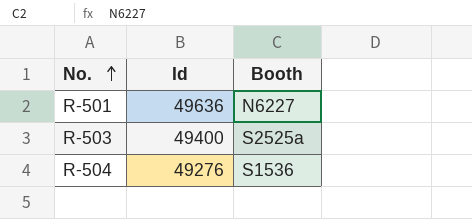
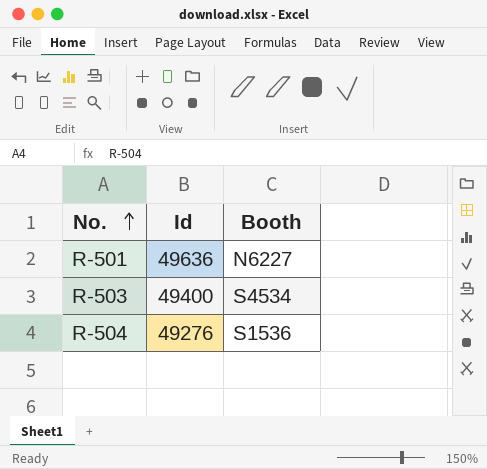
R-503 | Booth: S2525a -> S4534

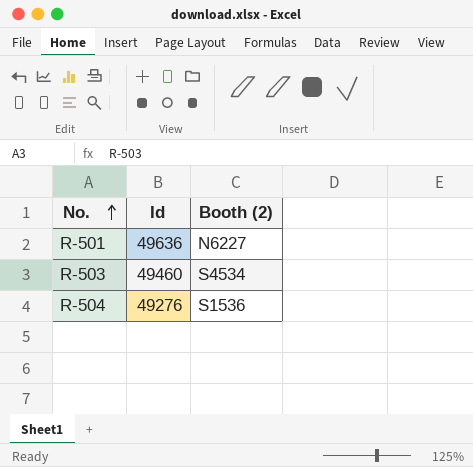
column name: Booth -> Booth (2)
R-503 | Id: 49400 -> 49460

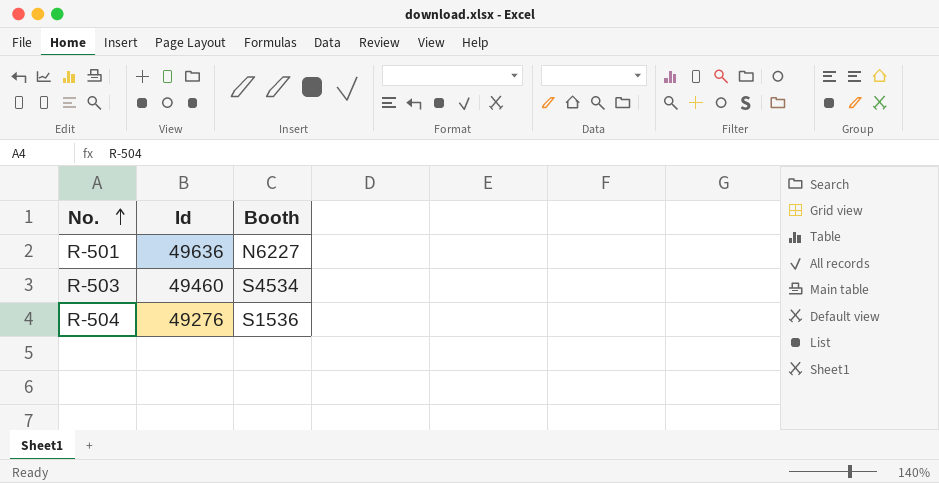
column name: Booth (2) -> Booth

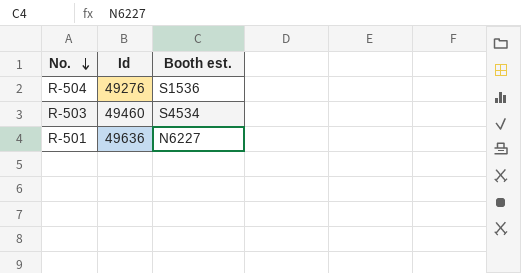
row order: No. ascending -> No. descending
column name: Booth -> Booth est.

